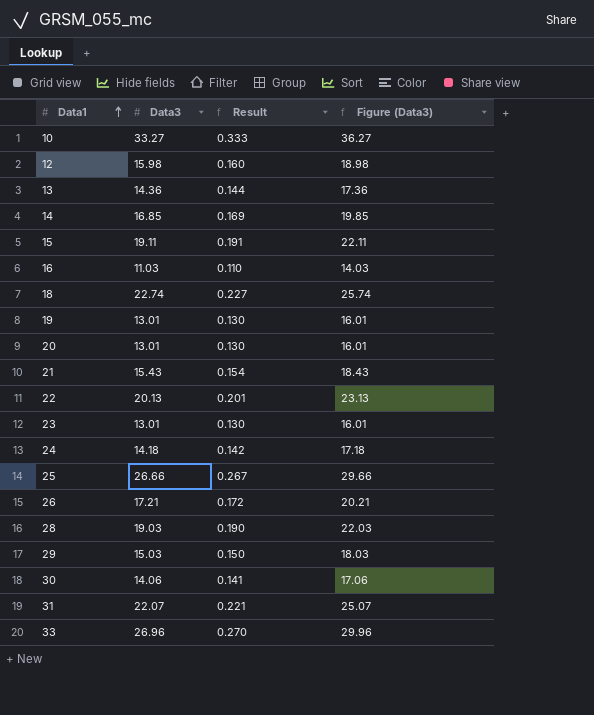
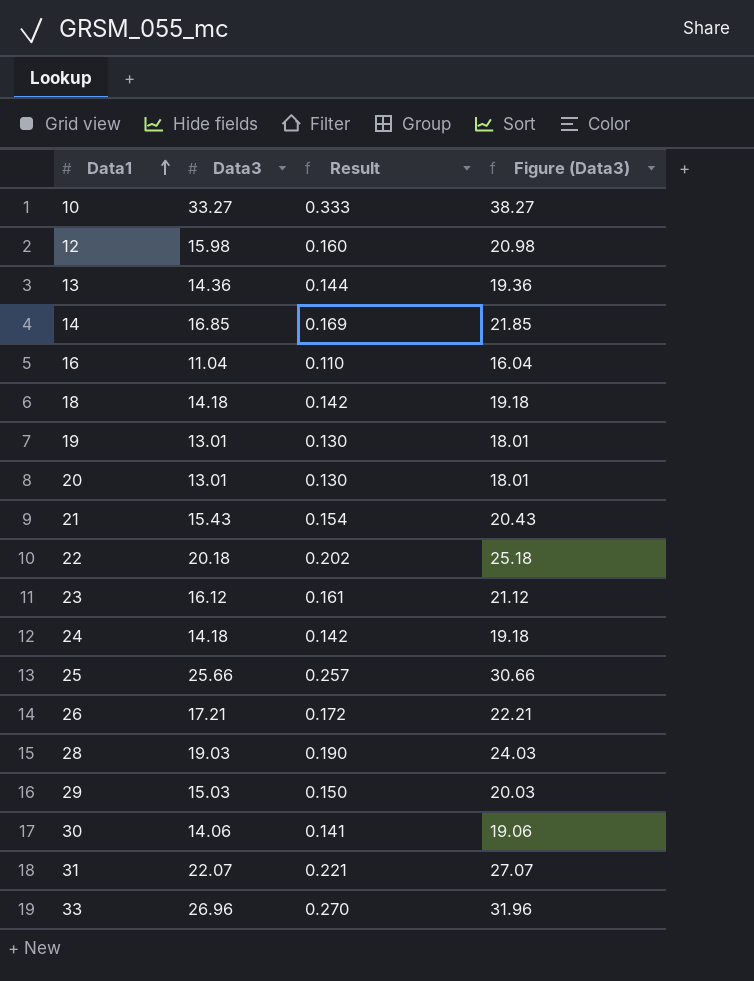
column Figure (Data3) | formula: [Data3] + 3 -> [Data3] + 5
row 15: 19.11 | 0.191 | 22.11 -> none
16 | Data3: 11.03 -> 11.04
18 | Data3: 22.74 -> 14.18
18 | Result: 0.227 -> 0.142
22 | Data3: 20.13 -> 20.18
22 | Result: 0.201 -> 0.202
23 | Data3: 13.01 -> 16.12
23 | Result: 0.130 -> 0.161
25 | Data3: 26.66 -> 25.66
25 | Result: 0.267 -> 0.257

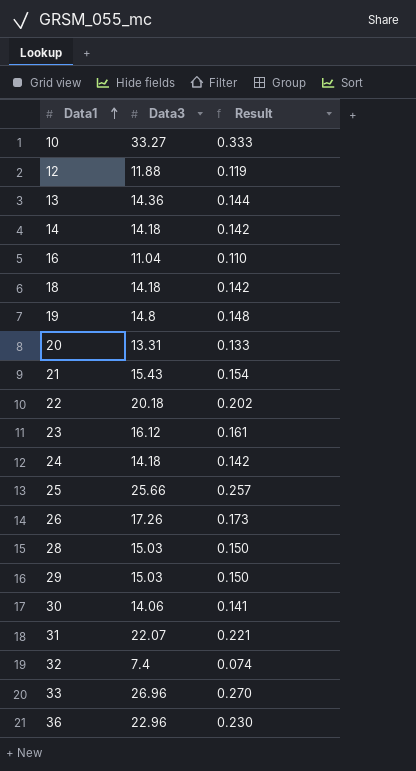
column Figure (Data3) | formula: [Data3] + 5 -> none
12 | Data3: 15.98 -> 11.88
12 | Result: 0.160 -> 0.119
14 | Data3: 16.85 -> 14.18
14 | Result: 0.169 -> 0.142
19 | Data3: 13.01 -> 14.8
19 | Result: 0.130 -> 0.148
20 | Data3: 13.01 -> 13.31
20 | Result: 0.130 -> 0.133
26 | Data3: 17.21 -> 17.26
26 | Result: 0.172 -> 0.173
28 | Data3: 19.03 -> 15.03
28 | Result: 0.190 -> 0.150
row 32: none -> 7.4 | 0.074
row 36: none -> 22.96 | 0.230

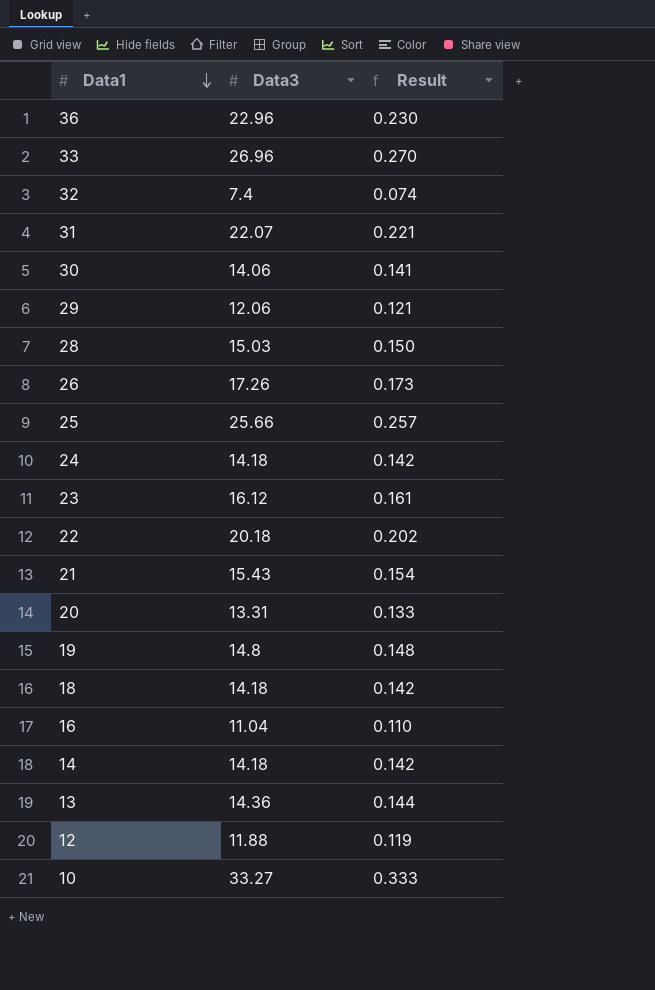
row order: Data1 ascending -> Data1 descending
29 | Data3: 15.03 -> 12.06
29 | Result: 0.150 -> 0.121

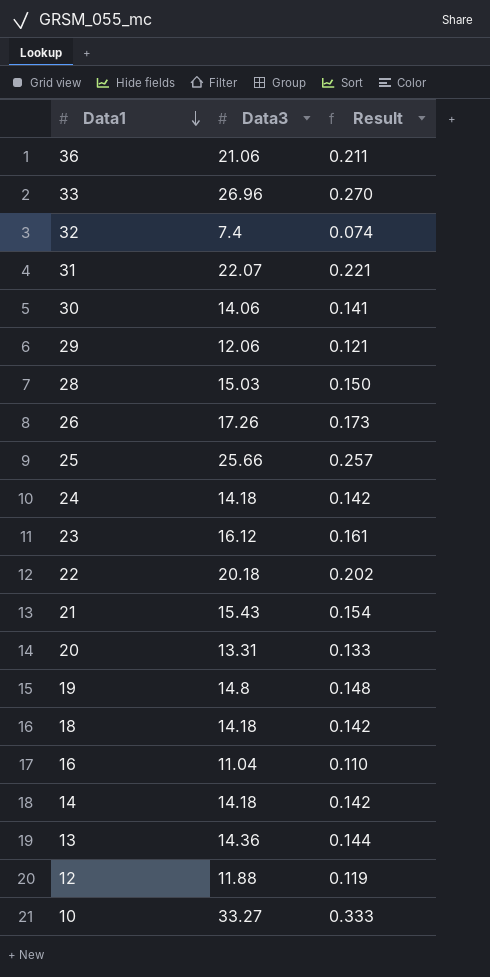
36 | Data3: 22.96 -> 21.06
36 | Result: 0.230 -> 0.211

